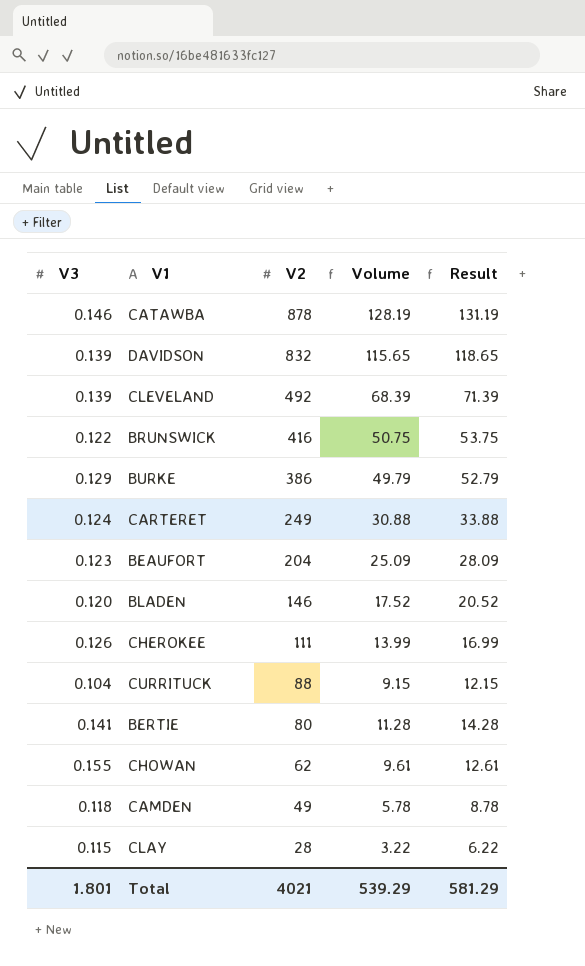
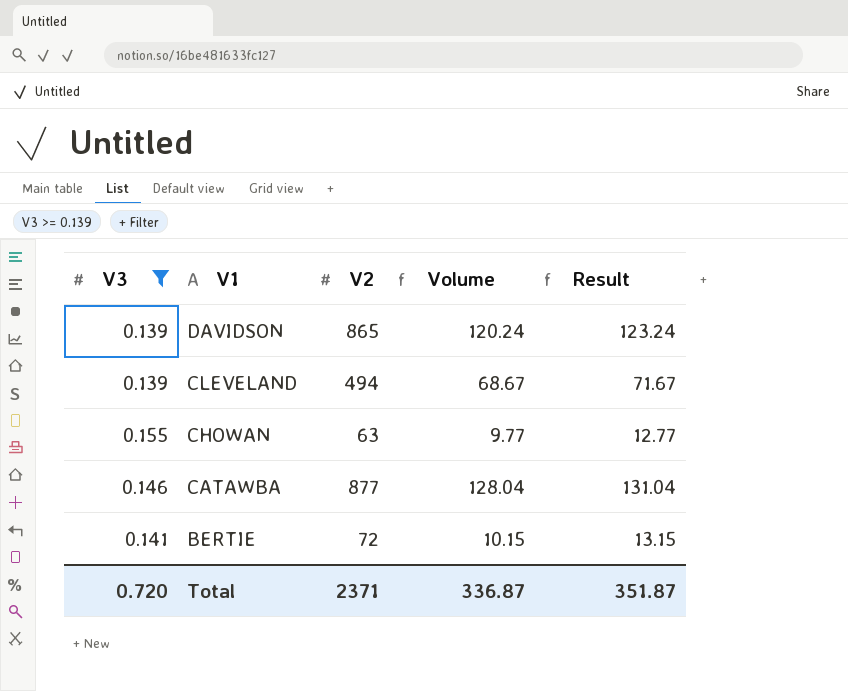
filter: none -> V3 >= 0.139
row order: V2 descending -> V1 descending
DAVIDSON | V2: 832 -> 865
DAVIDSON | Volume: 115.65 -> 120.24
DAVIDSON | Result: 118.65 -> 123.24
CLEVELAND | V2: 492 -> 494
CLEVELAND | Volume: 68.39 -> 68.67
CLEVELAND | Result: 71.39 -> 71.67
CHOWAN | V2: 62 -> 63
CHOWAN | Volume: 9.61 -> 9.77
CHOWAN | Result: 12.61 -> 12.77
CATAWBA | V2: 878 -> 877
CATAWBA | Volume: 128.19 -> 128.04
CATAWBA | Result: 131.19 -> 131.04
BERTIE | V2: 80 -> 72
BERTIE | Volume: 11.28 -> 10.15
BERTIE | Result: 14.28 -> 13.15
Total | V3: 1.801 -> 0.720
Total | V2: 4021 -> 2371
Total | Volume: 539.29 -> 336.87
Total | Result: 581.29 -> 351.87

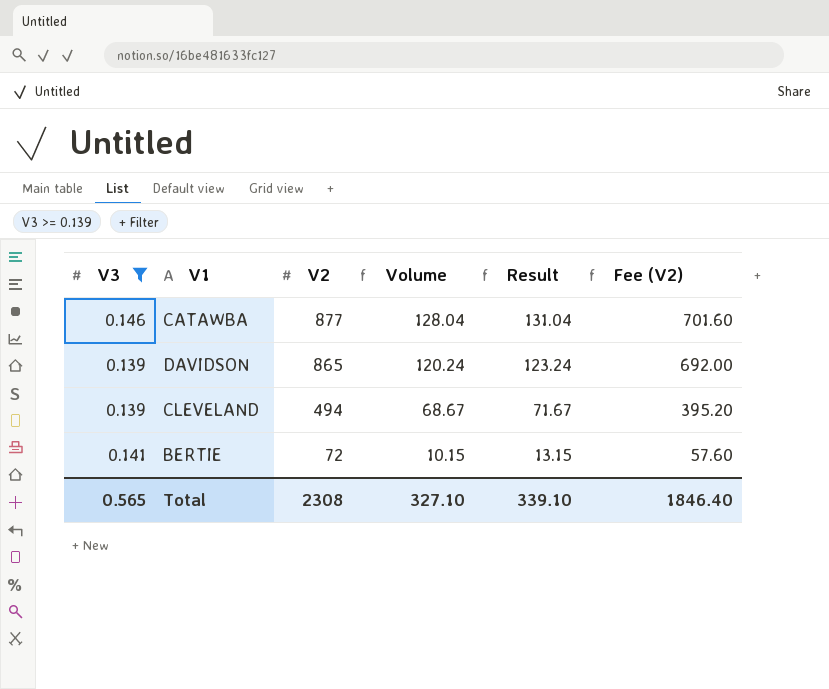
row order: V1 descending -> V2 descending
column Fee (V2) | formula: none -> [V2] * 0.8
row CHOWAN: 0.155 | 63 | 9.77 | 12.77 -> none
Total | V3: 0.720 -> 0.565
Total | V2: 2371 -> 2308
Total | Volume: 336.87 -> 327.10
Total | Result: 351.87 -> 339.10

